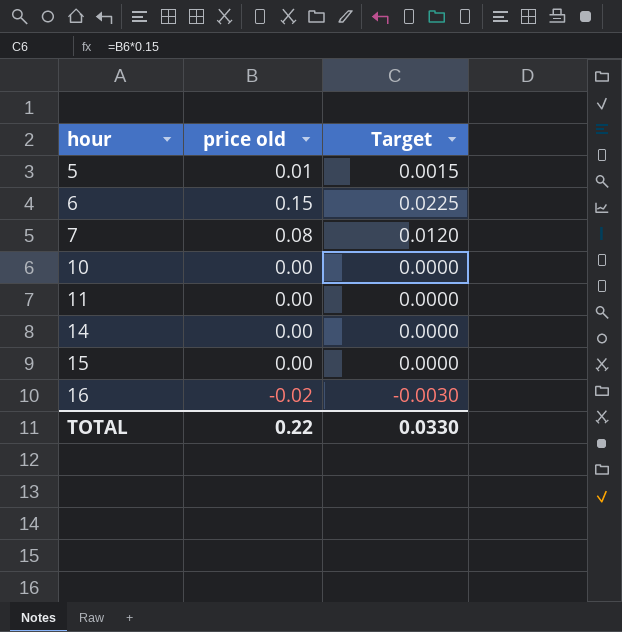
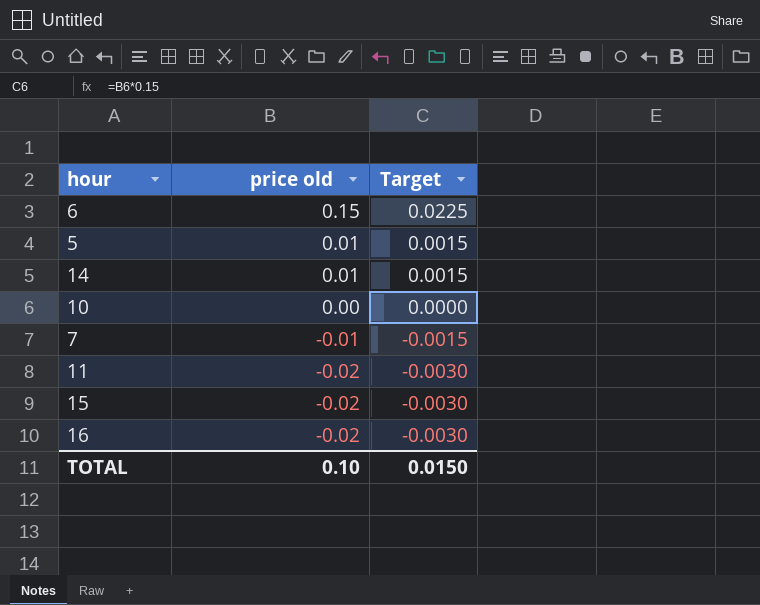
row order: hour ascending -> price old descending
14 | price old: 0.00 -> 0.01
14 | Target: 0.0000 -> 0.0015
7 | price old: 0.08 -> -0.01
7 | Target: 0.0120 -> -0.0015
11 | price old: 0.00 -> -0.02
11 | Target: 0.0000 -> -0.0030
15 | price old: 0.00 -> -0.02
15 | Target: 0.0000 -> -0.0030
TOTAL | price old: 0.22 -> 0.10
TOTAL | Target: 0.0330 -> 0.0150

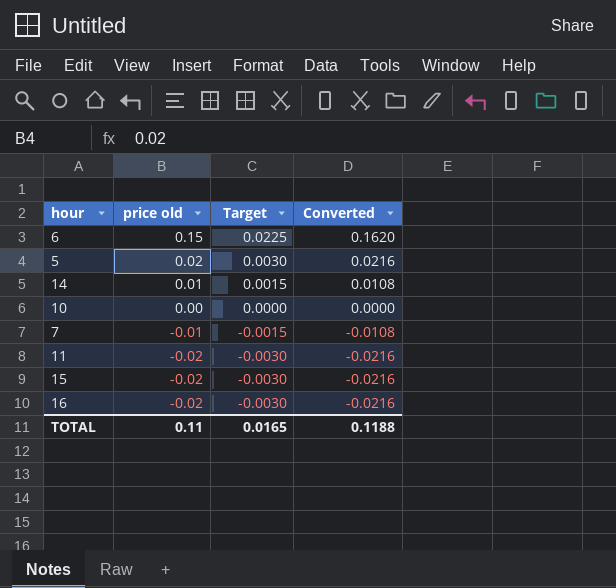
column Converted | formula: none -> [price old] * 1.08
5 | price old: 0.01 -> 0.02
5 | Target: 0.0015 -> 0.0030
TOTAL | price old: 0.10 -> 0.11
TOTAL | Target: 0.0150 -> 0.0165

